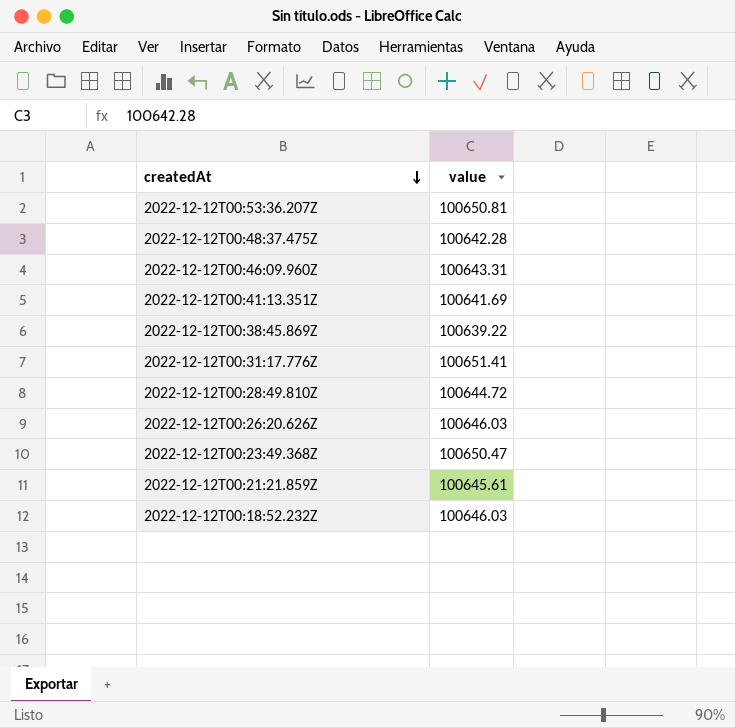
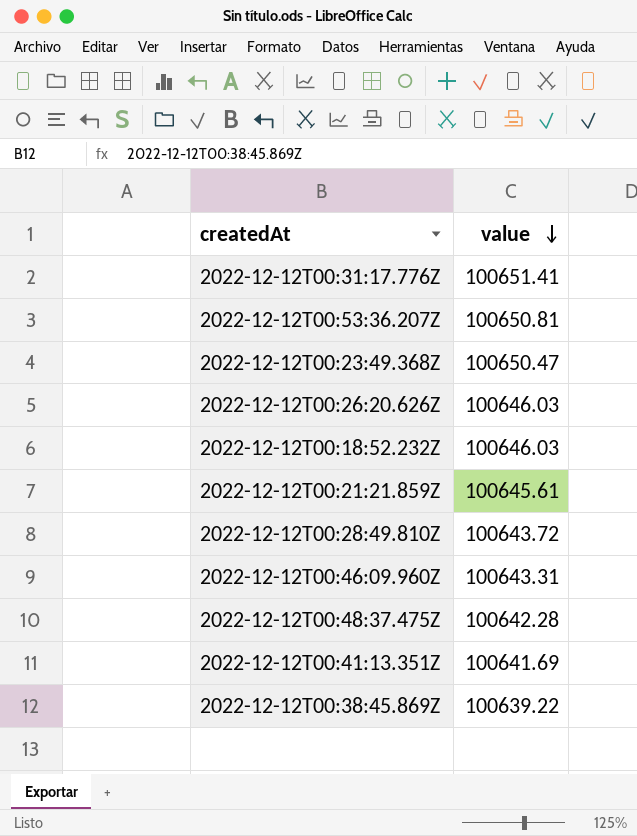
row order: createdAt descending -> value descending
2022-12-12T00:28:49.810Z | value: 100644.72 -> 100643.72

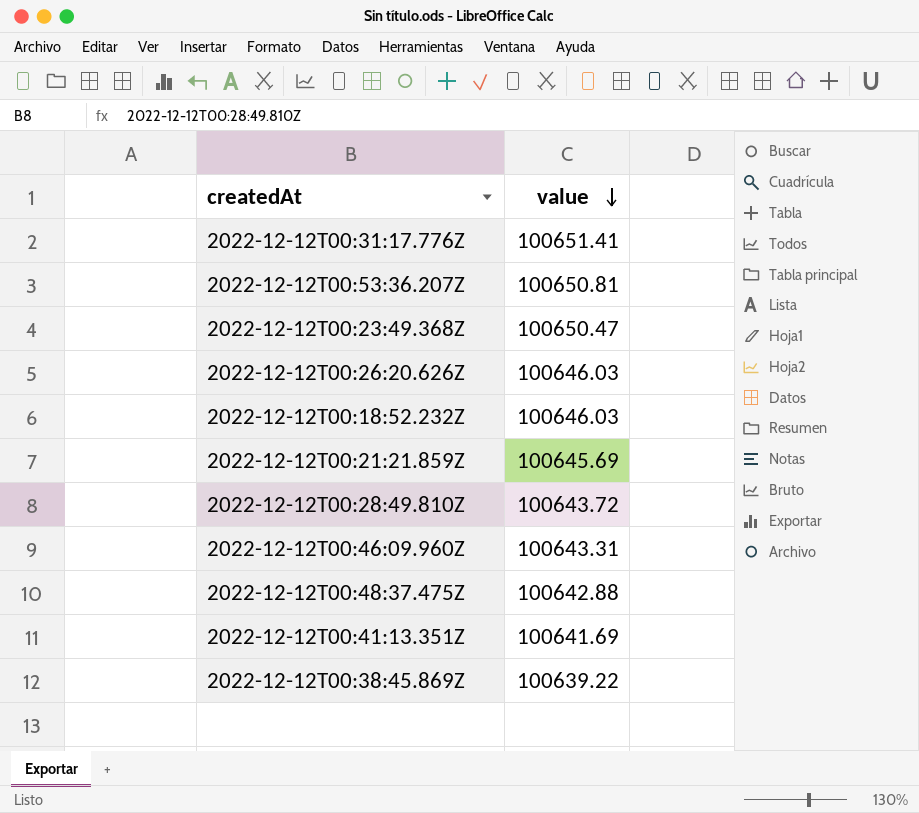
2022-12-12T00:21:21.859Z | value: 100645.61 -> 100645.69
2022-12-12T00:48:37.475Z | value: 100642.28 -> 100642.88

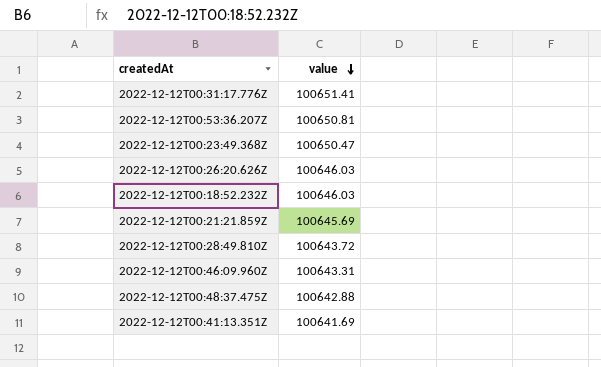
row 2022-12-12T00:38:45.869Z: 100639.22 -> none

